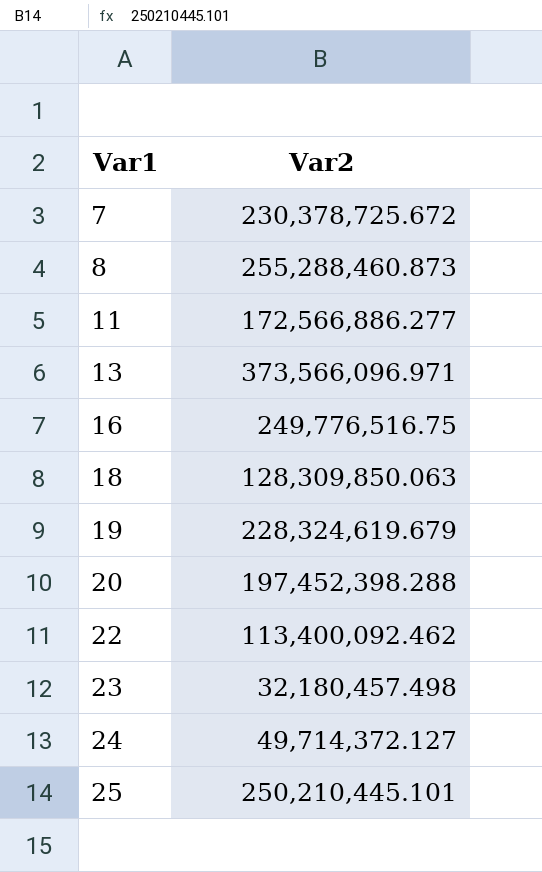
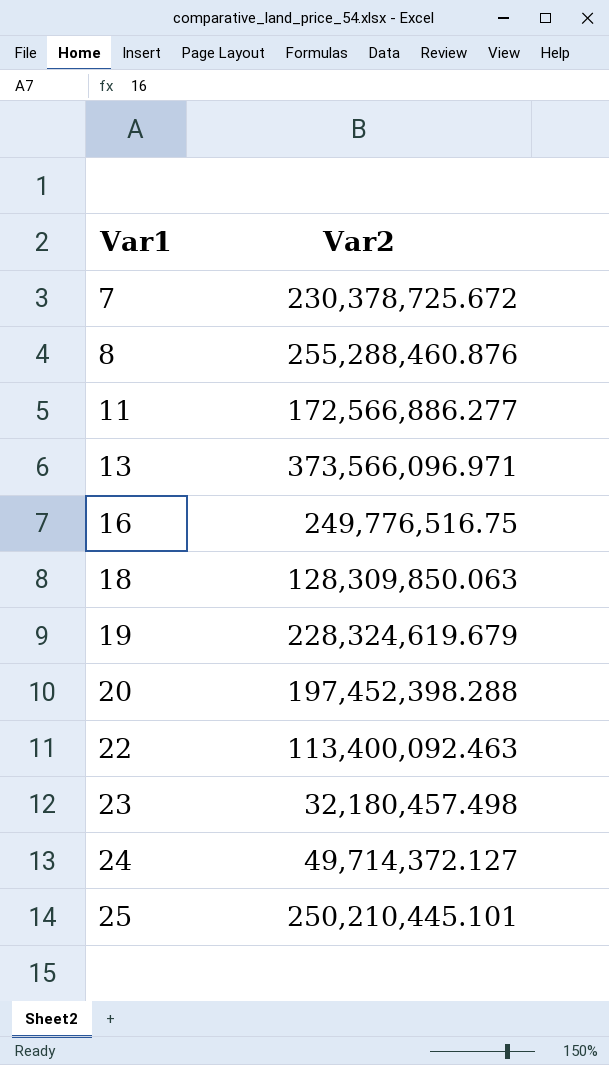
8 | Var2: 255,288,460.873 -> 255,288,460.876
22 | Var2: 113,400,092.462 -> 113,400,092.463

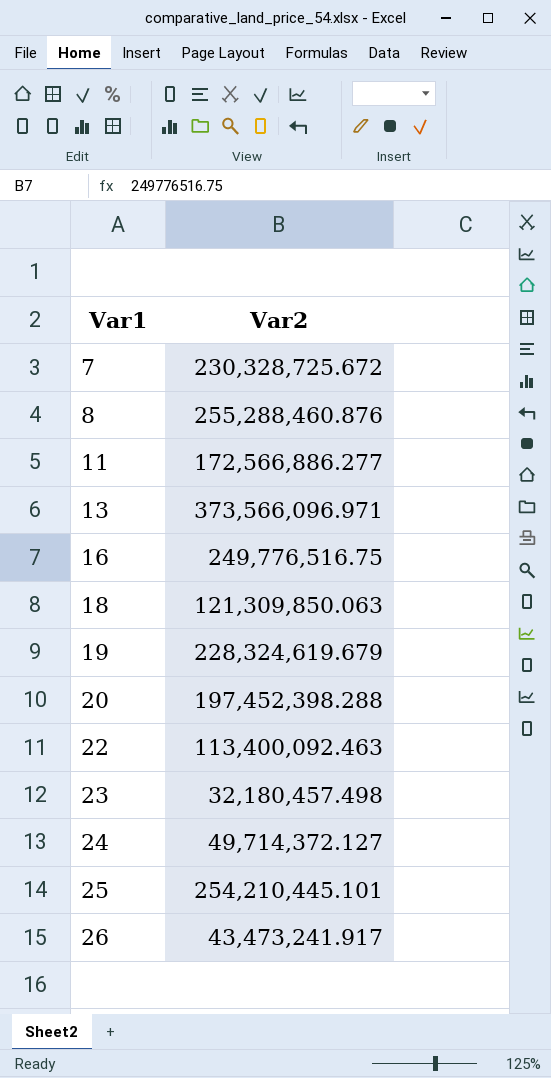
7 | Var2: 230,378,725.672 -> 230,328,725.672
18 | Var2: 128,309,850.063 -> 121,309,850.063
25 | Var2: 250,210,445.101 -> 254,210,445.101
row 26: none -> 43,473,241.917

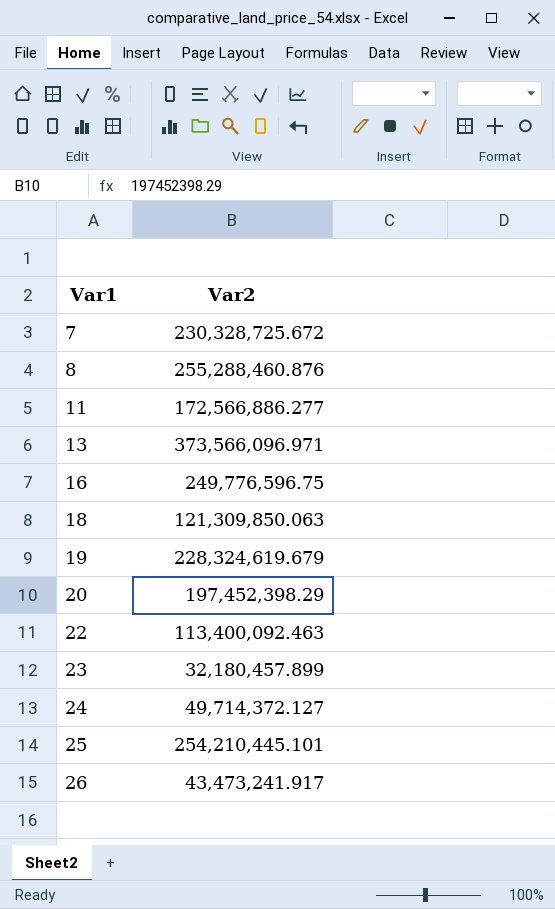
16 | Var2: 249,776,516.75 -> 249,776,596.75
20 | Var2: 197,452,398.288 -> 197,452,398.29
23 | Var2: 32,180,457.498 -> 32,180,457.899

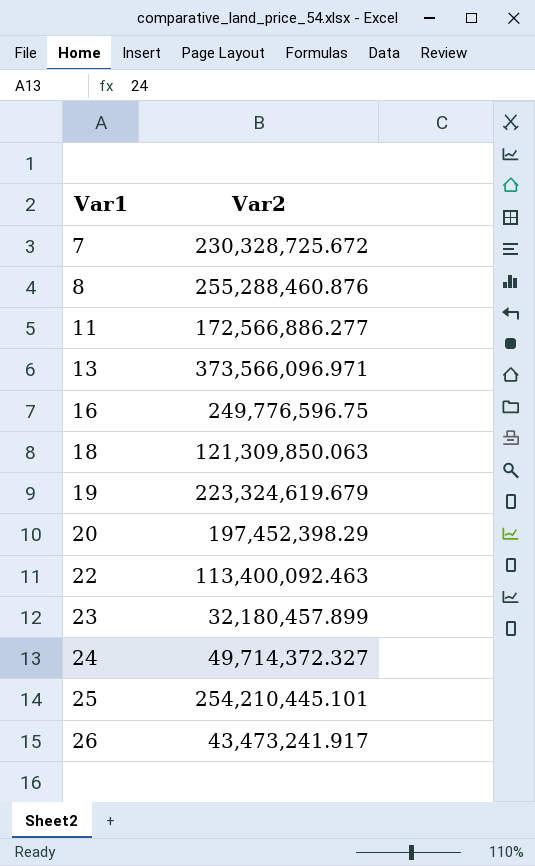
19 | Var2: 228,324,619.679 -> 223,324,619.679
24 | Var2: 49,714,372.127 -> 49,714,372.327

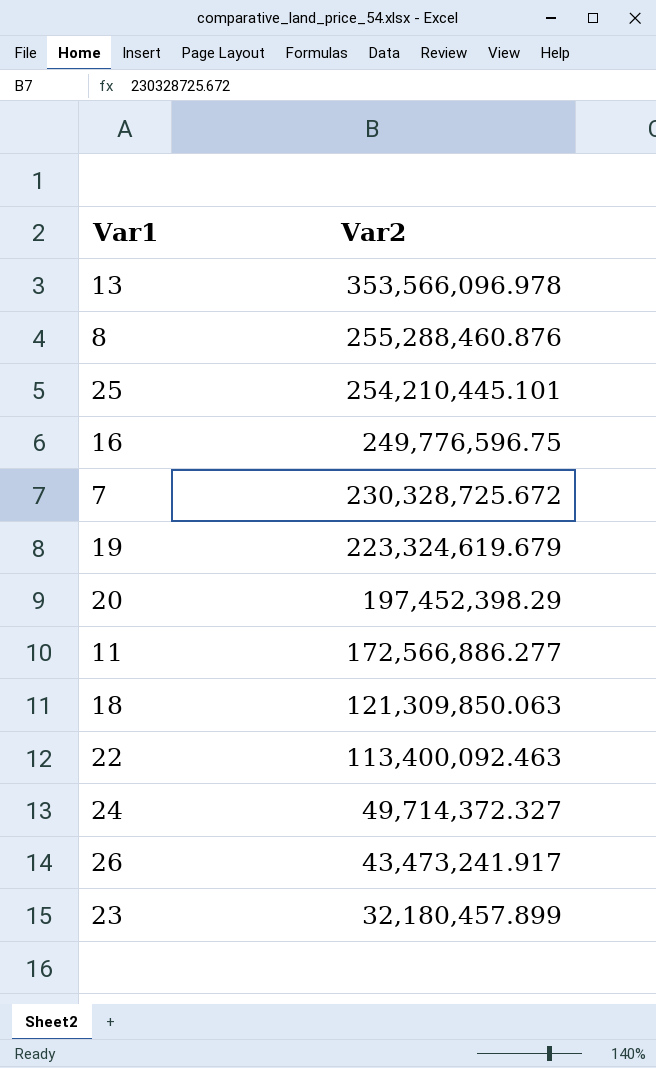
row order: Var1 ascending -> Var2 descending
13 | Var2: 373,566,096.971 -> 353,566,096.978

